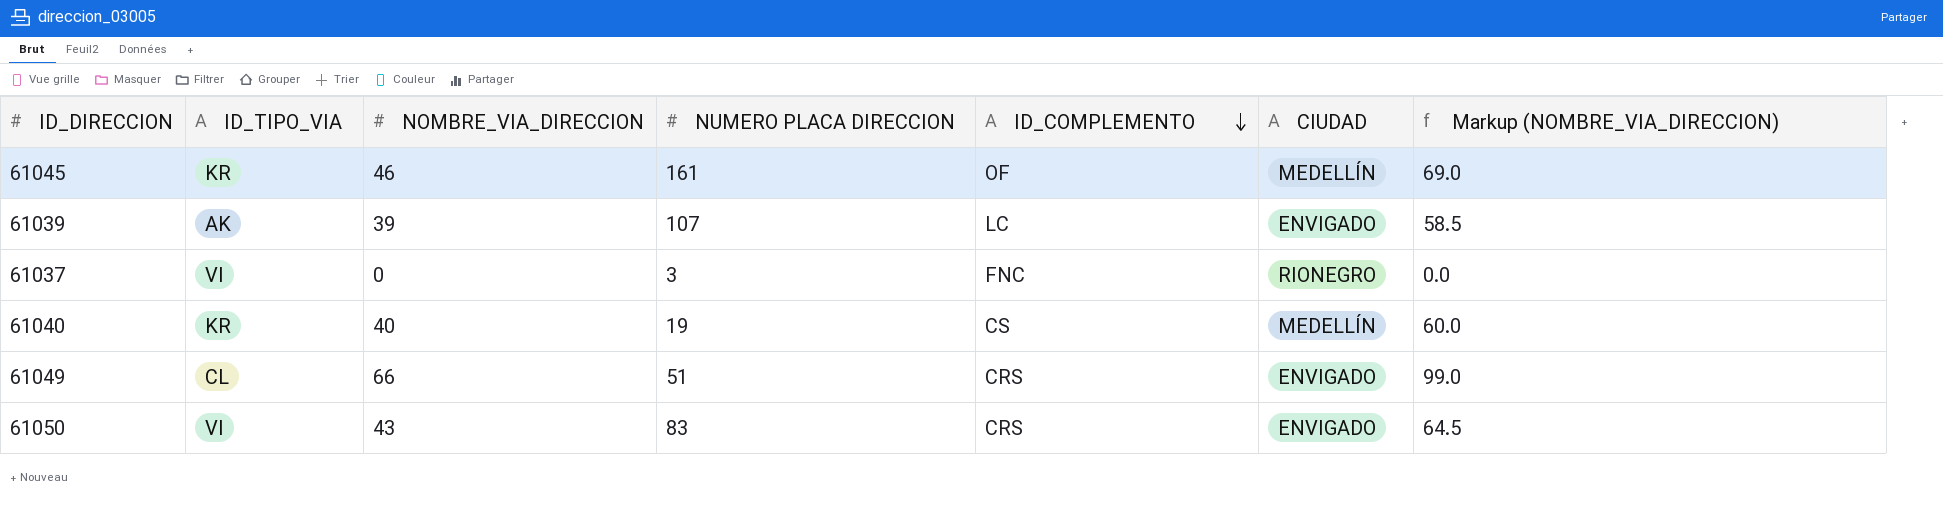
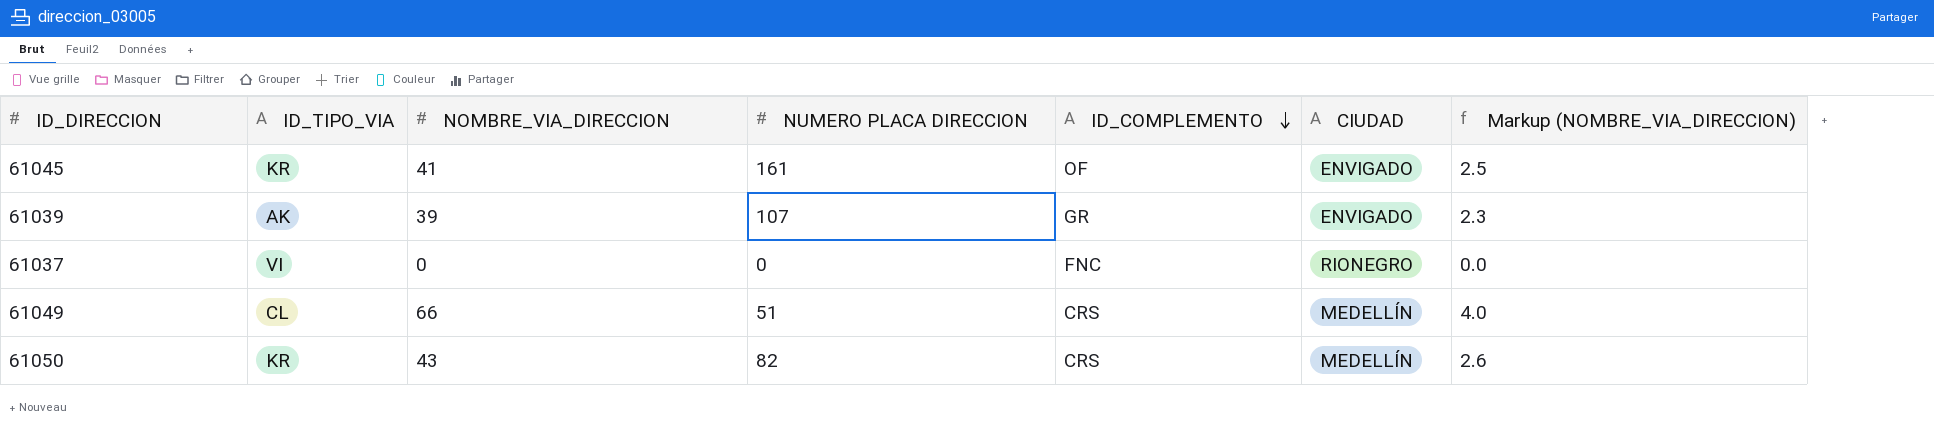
column Markup (NOMBRE_VIA_DIRECCION) | formula: [NOMBRE_VIA_DIRECCION] * 1.5 -> [NOMBRE_VIA_DIRECCION] * 0.06
row 61040: KR | 40 | 19 | CS | MEDELLÍN | 60.0 -> none
61045 | NOMBRE_VIA_DIRECCION: 46 -> 41
61045 | CIUDAD: MEDELLÍN -> ENVIGADO
61039 | ID_COMPLEMENTO: LC -> GR
61037 | NUMERO PLACA DIRECCION: 3 -> 0
61049 | CIUDAD: ENVIGADO -> MEDELLÍN
61050 | ID_TIPO_VIA: VI -> KR
61050 | NUMERO PLACA DIRECCION: 83 -> 82
61050 | CIUDAD: ENVIGADO -> MEDELLÍN

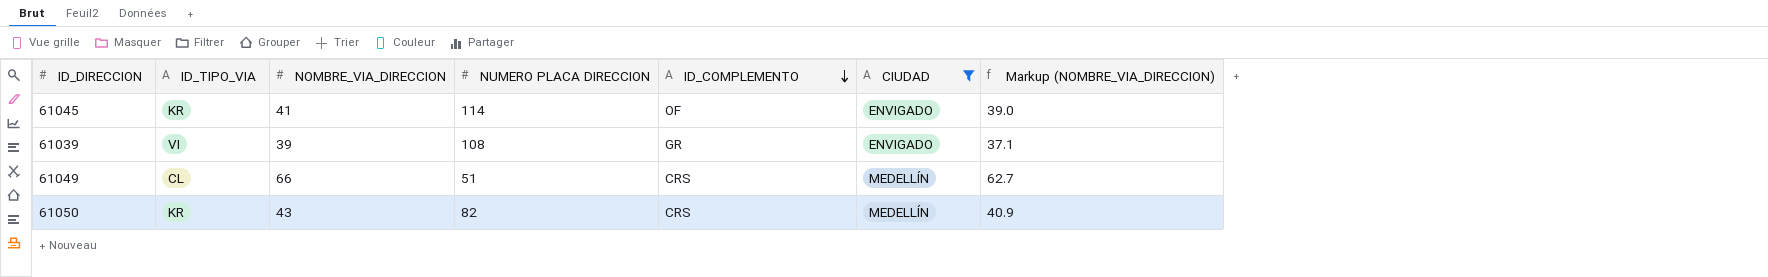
filter: none -> CIUDAD != RIONEGRO
column Markup (NOMBRE_VIA_DIRECCION) | formula: [NOMBRE_VIA_DIRECCION] * 0.06 -> [NOMBRE_VIA_DIRECCION] * 0.95
61045 | NUMERO PLACA DIRECCION: 161 -> 114
61039 | ID_TIPO_VIA: AK -> VI
61039 | NUMERO PLACA DIRECCION: 107 -> 108

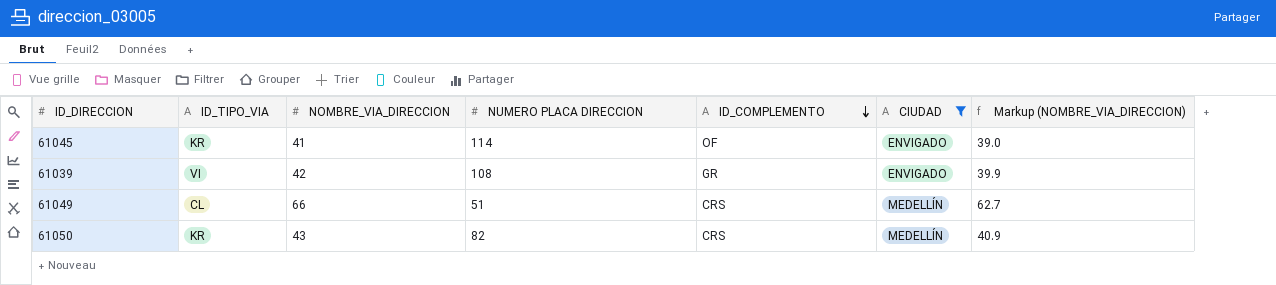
61039 | NOMBRE_VIA_DIRECCION: 39 -> 42
61039 | Markup (NOMBRE_VIA_DIRECCION): 37.1 -> 39.9

